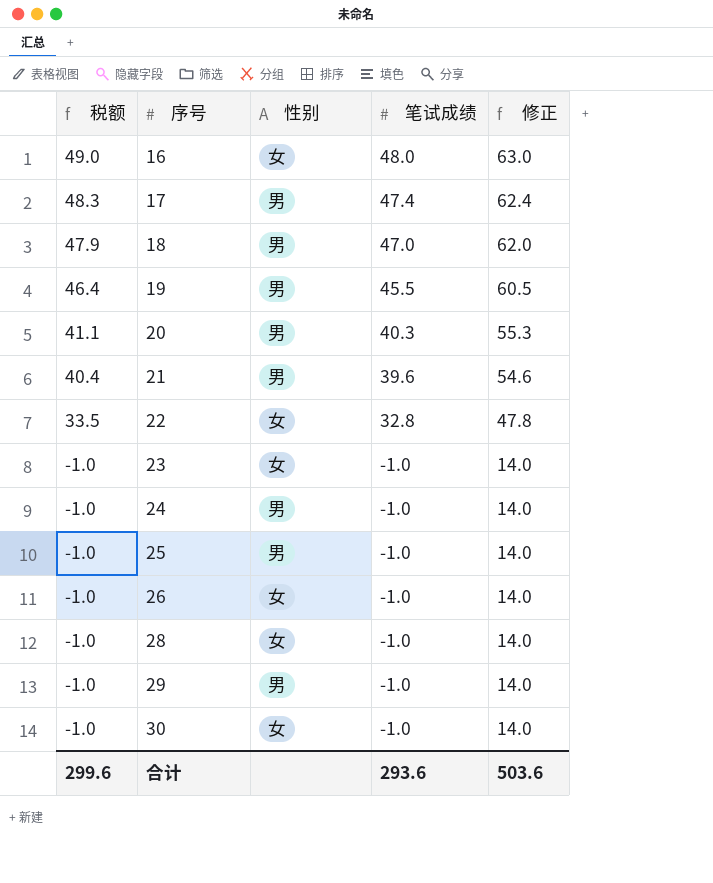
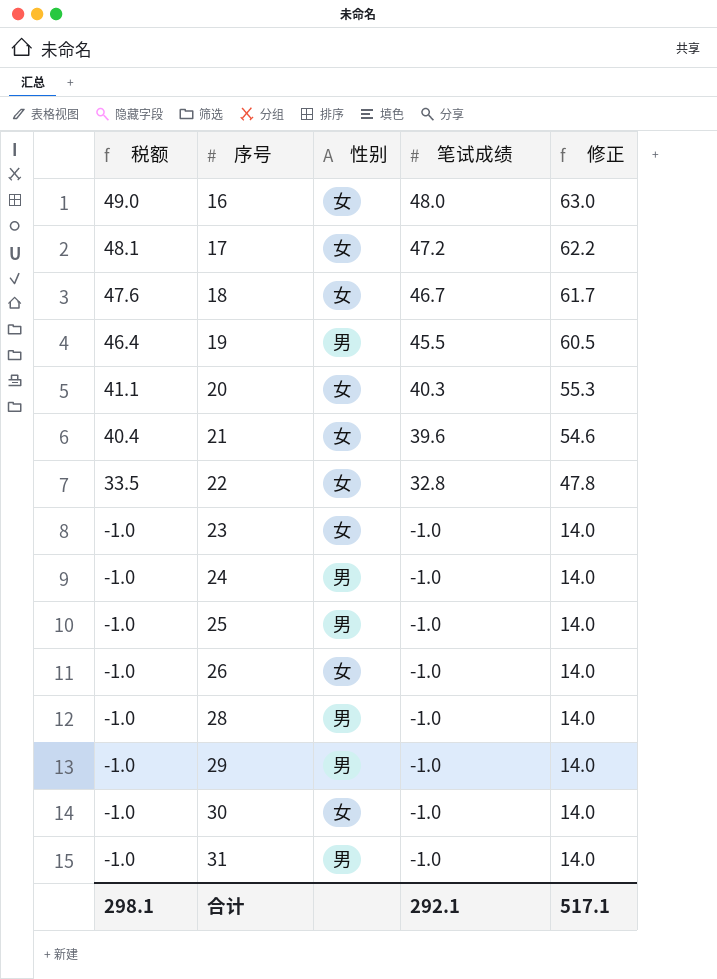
17 | 税额: 48.3 -> 48.1
17 | 性别: 男 -> 女
17 | 笔试成绩: 47.4 -> 47.2
17 | 修正: 62.4 -> 62.2
18 | 税额: 47.9 -> 47.6
18 | 性别: 男 -> 女
18 | 笔试成绩: 47.0 -> 46.7
18 | 修正: 62.0 -> 61.7
20 | 性别: 男 -> 女
21 | 性别: 男 -> 女
28 | 性别: 女 -> 男
row 31: none -> -1.0 | 男 | -1.0 | 14.0
合计 | 税额: 299.6 -> 298.1
合计 | 笔试成绩: 293.6 -> 292.1
合计 | 修正: 503.6 -> 517.1

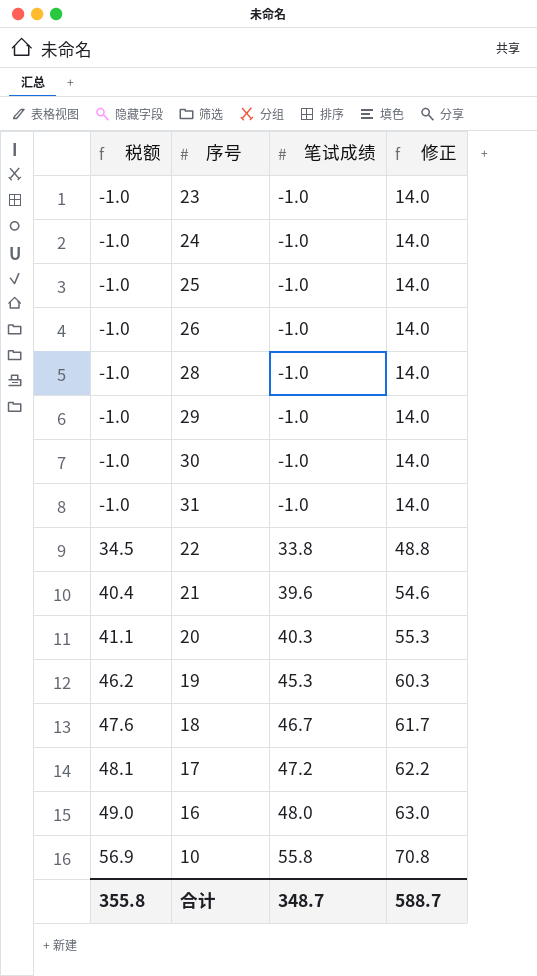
row order: 税额 descending -> 税额 ascending
column 性别 | position: 3 -> none
22 | 税额: 33.5 -> 34.5
22 | 笔试成绩: 32.8 -> 33.8
22 | 修正: 47.8 -> 48.8
19 | 税额: 46.4 -> 46.2
19 | 笔试成绩: 45.5 -> 45.3
19 | 修正: 60.5 -> 60.3
row 10: none -> 56.9 | 55.8 | 70.8
合计 | 税额: 298.1 -> 355.8
合计 | 笔试成绩: 292.1 -> 348.7
合计 | 修正: 517.1 -> 588.7

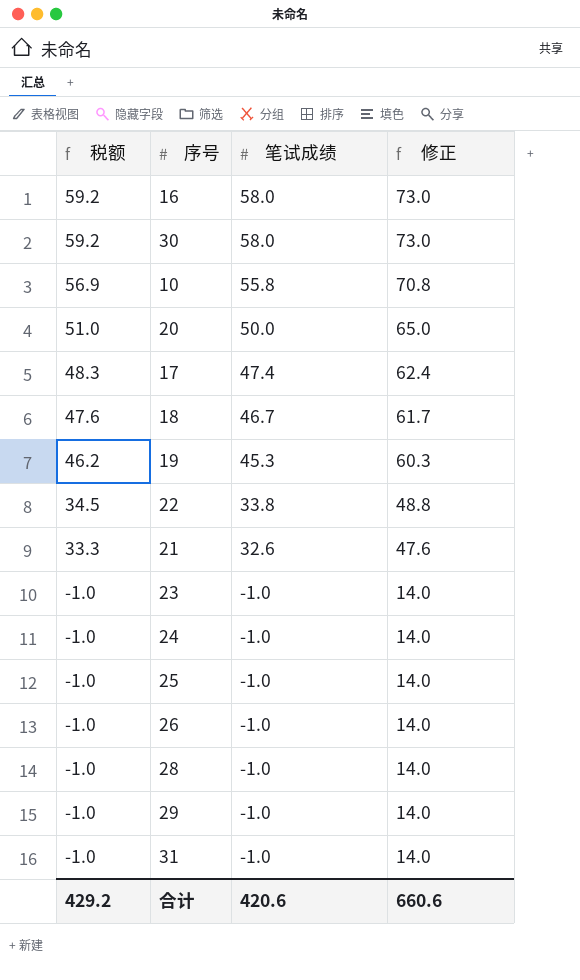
row order: 税额 ascending -> 税额 descending
16 | 税额: 49.0 -> 59.2
16 | 笔试成绩: 48.0 -> 58.0
16 | 修正: 63.0 -> 73.0
30 | 税额: -1.0 -> 59.2
30 | 笔试成绩: -1.0 -> 58.0
30 | 修正: 14.0 -> 73.0
20 | 税额: 41.1 -> 51.0
20 | 笔试成绩: 40.3 -> 50.0
20 | 修正: 55.3 -> 65.0
17 | 税额: 48.1 -> 48.3
17 | 笔试成绩: 47.2 -> 47.4
17 | 修正: 62.2 -> 62.4
21 | 税额: 40.4 -> 33.3
21 | 笔试成绩: 39.6 -> 32.6
21 | 修正: 54.6 -> 47.6
合计 | 税额: 355.8 -> 429.2
合计 | 笔试成绩: 348.7 -> 420.6
合计 | 修正: 588.7 -> 660.6

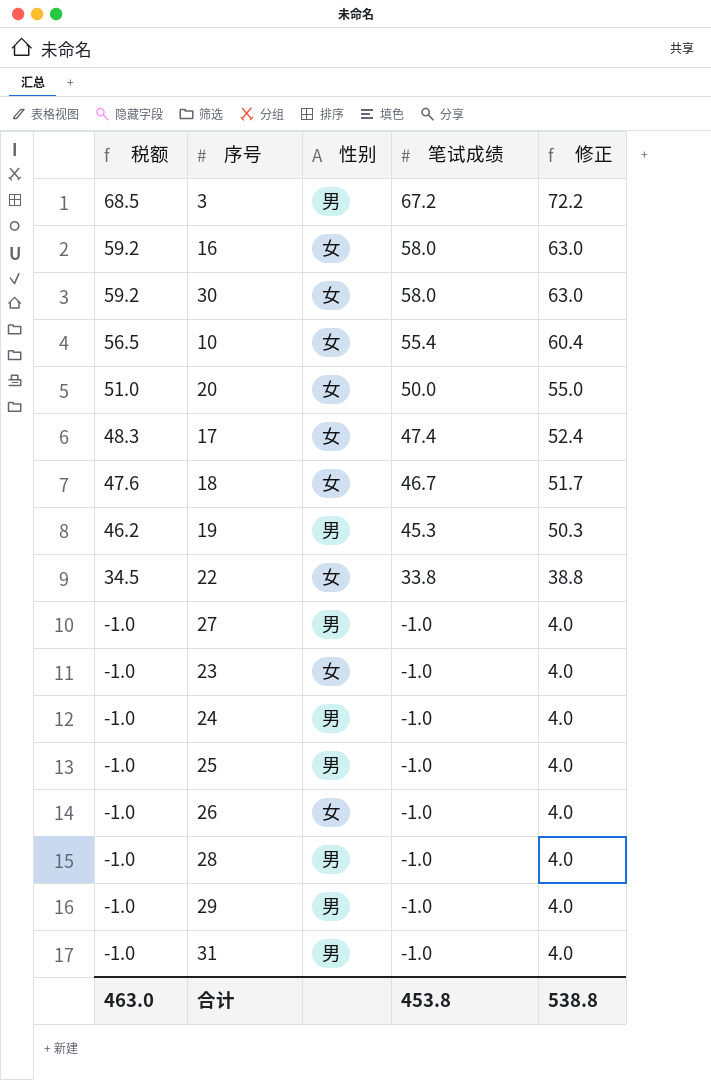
column 性别 | position: none -> 3
column 修正 | formula: [笔试成绩] + 15 -> [笔试成绩] + 5
row 21: 33.3 | 32.6 | 47.6 -> none
row 3: none -> 68.5 | 男 | 67.2 | 72.2
10 | 税额: 56.9 -> 56.5
10 | 笔试成绩: 55.8 -> 55.4
row 27: none -> -1.0 | 男 | -1.0 | 4.0
合计 | 税额: 429.2 -> 463.0
合计 | 笔试成绩: 420.6 -> 453.8
合计 | 修正: 660.6 -> 538.8

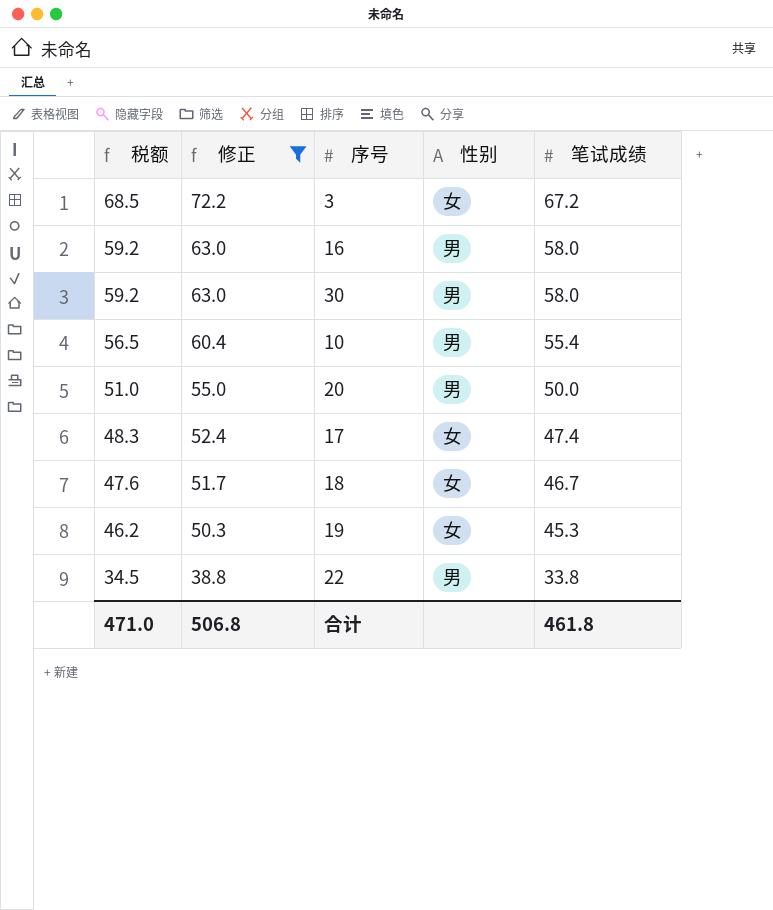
filter: none -> 修正 != 4.0
column 修正 | position: 5 -> 2
3 | 性别: 男 -> 女
16 | 性别: 女 -> 男
30 | 性别: 女 -> 男
10 | 性别: 女 -> 男
20 | 性别: 女 -> 男
19 | 性别: 男 -> 女
22 | 性别: 女 -> 男
合计 | 税额: 463.0 -> 471.0
合计 | 修正: 538.8 -> 506.8
合计 | 笔试成绩: 453.8 -> 461.8

